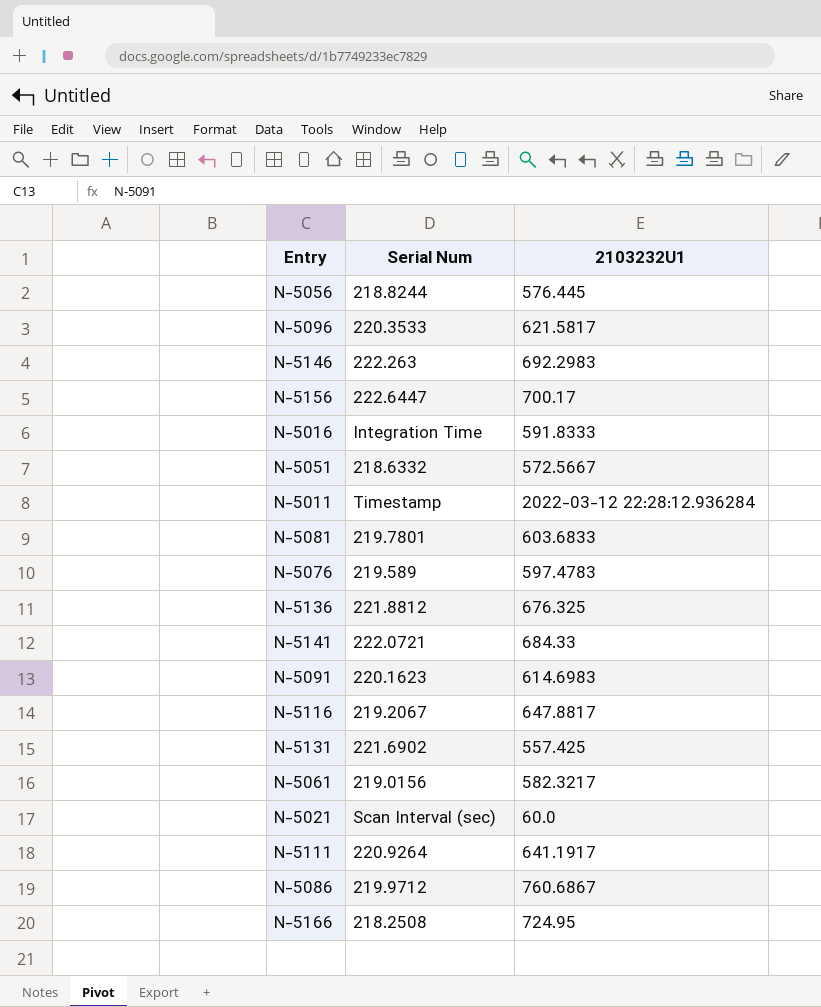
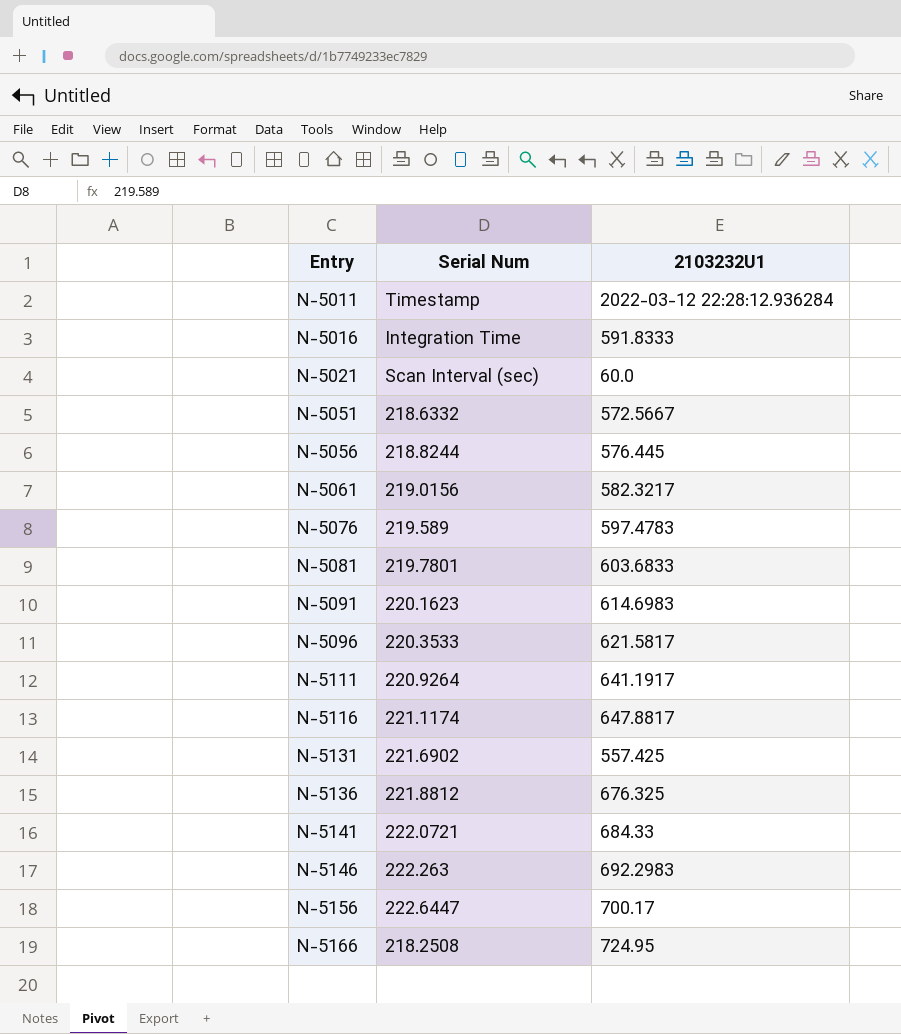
row order: none -> Entry ascending
row N-5086: 219.9712 | 760.6867 -> none
N-5116 | Serial Num: 219.2067 -> 221.1174

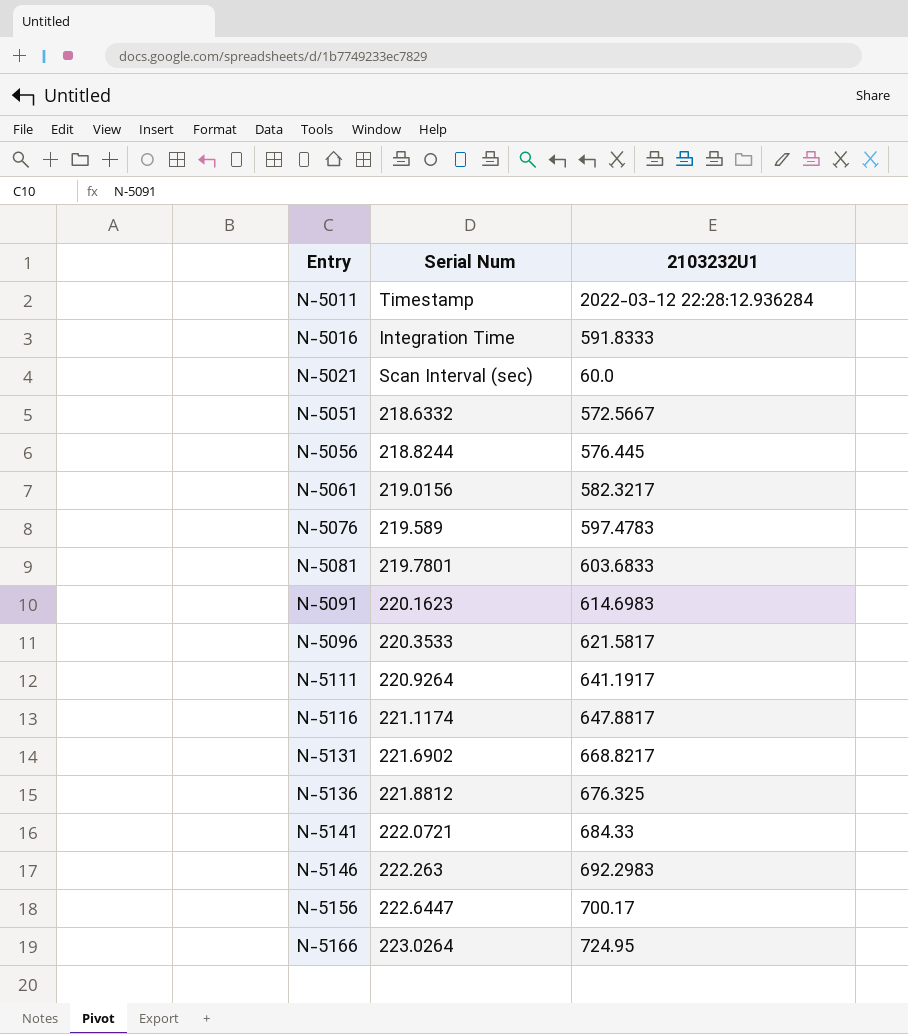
N-5131 | 2103232U1: 557.425 -> 668.8217
N-5166 | Serial Num: 218.2508 -> 223.0264

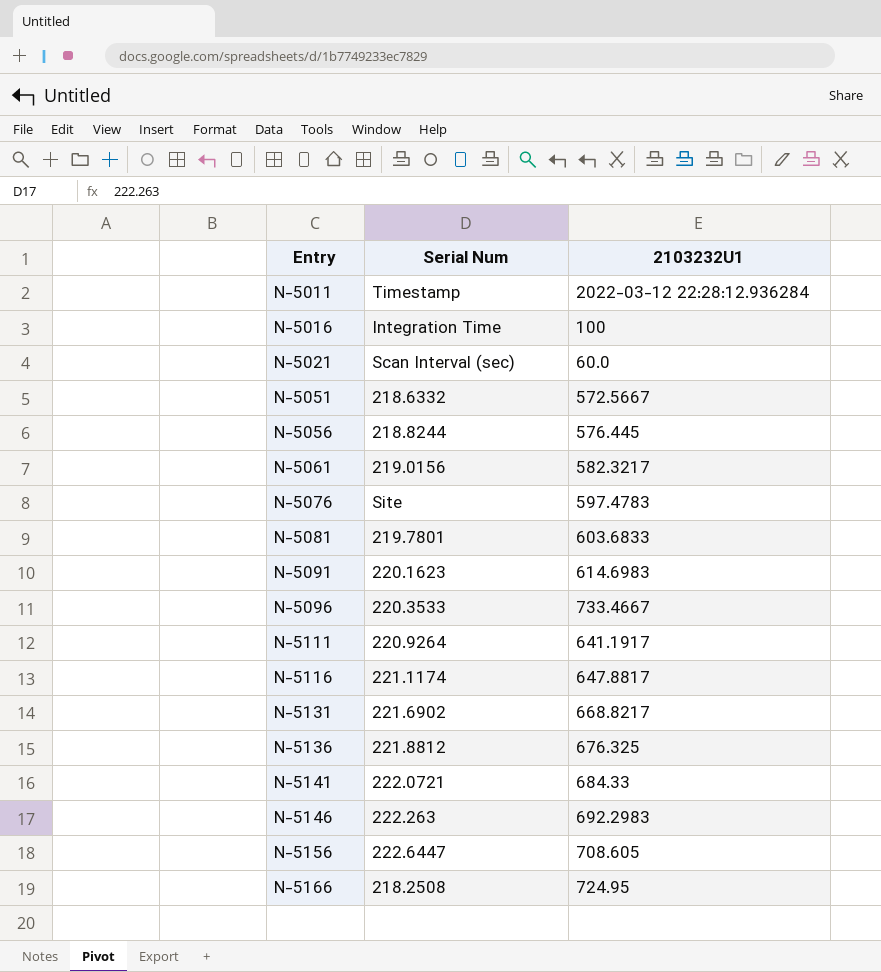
N-5016 | 2103232U1: 591.8333 -> 100
N-5076 | Serial Num: 219.589 -> Site
N-5096 | 2103232U1: 621.5817 -> 733.4667
N-5156 | 2103232U1: 700.17 -> 708.605
N-5166 | Serial Num: 223.0264 -> 218.2508

